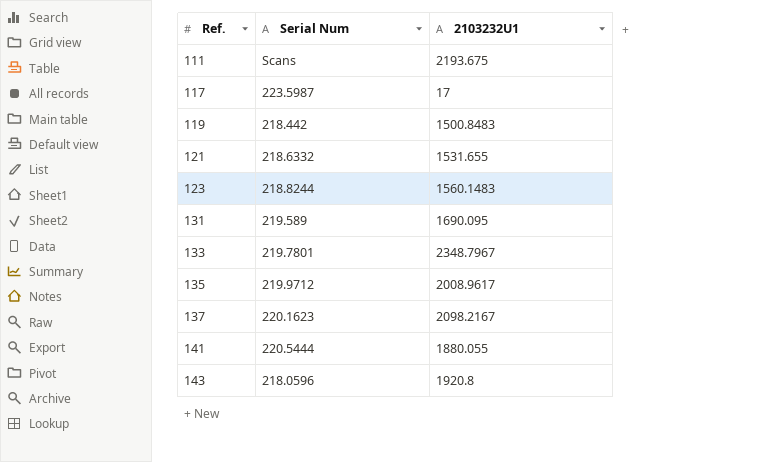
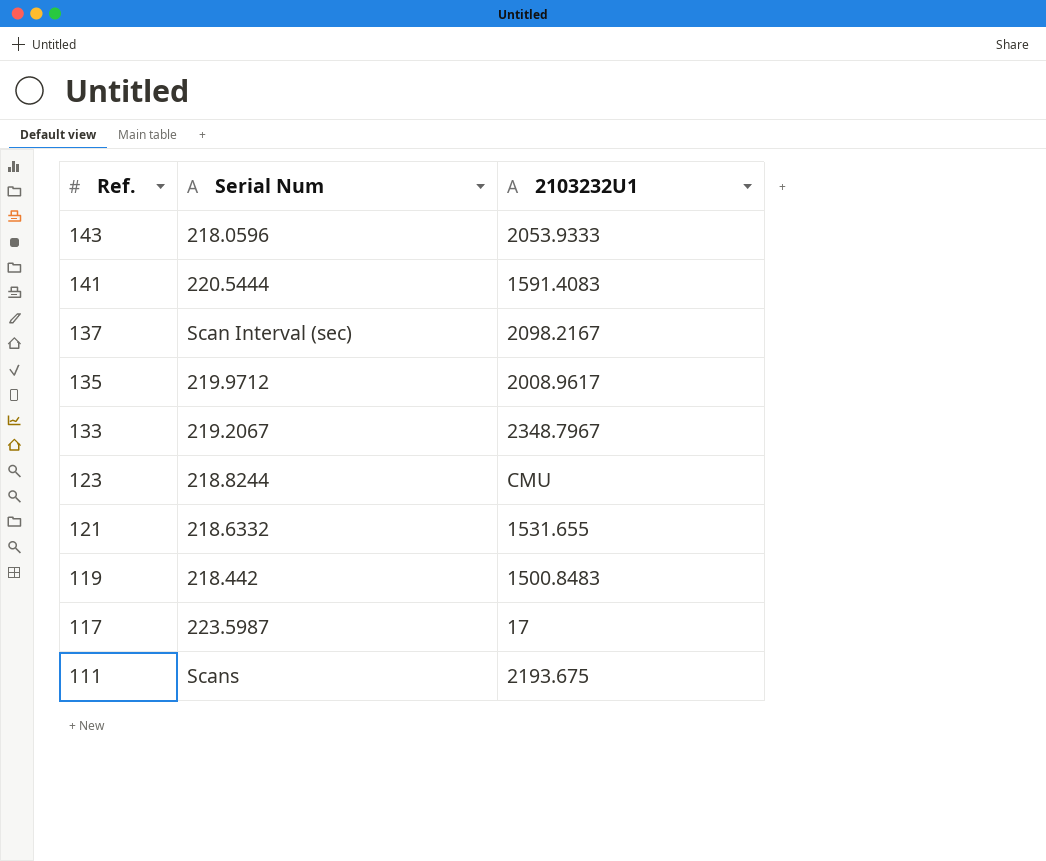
row order: Ref. ascending -> Ref. descending
row 131: 219.589 | 1690.095 -> none
143 | 2103232U1: 1920.8 -> 2053.9333
141 | 2103232U1: 1880.055 -> 1591.4083
137 | Serial Num: 220.1623 -> Scan Interval (sec)
133 | Serial Num: 219.7801 -> 219.2067
123 | 2103232U1: 1560.1483 -> CMU

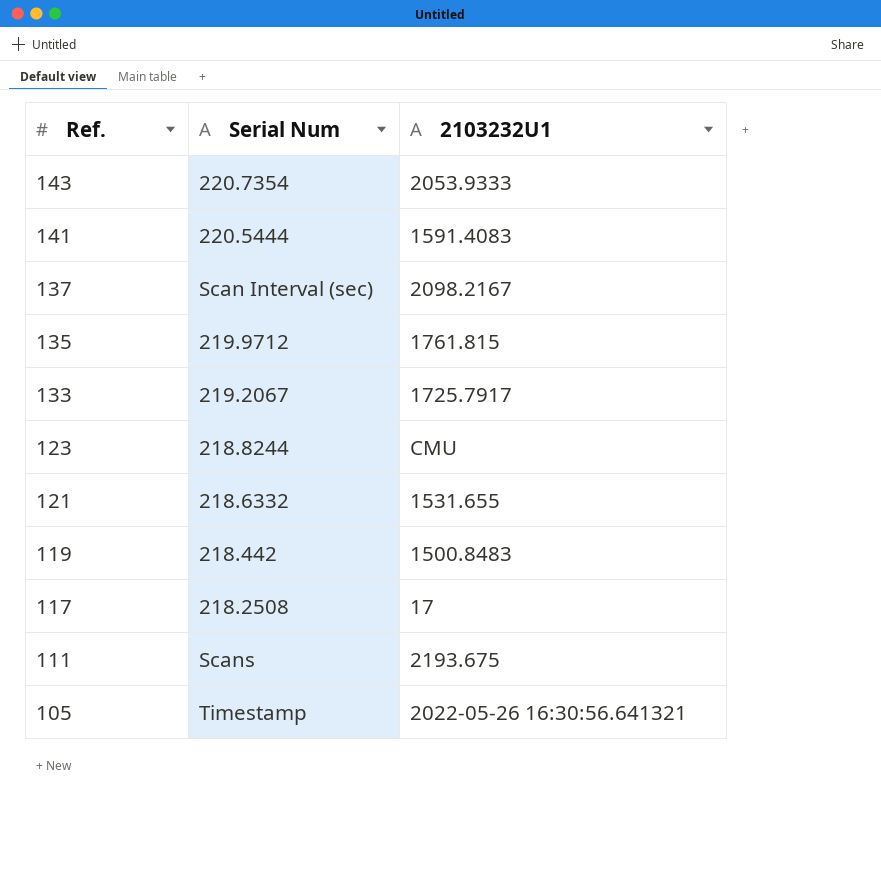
143 | Serial Num: 218.0596 -> 220.7354
135 | 2103232U1: 2008.9617 -> 1761.815
133 | 2103232U1: 2348.7967 -> 1725.7917
117 | Serial Num: 223.5987 -> 218.2508
row 105: none -> Timestamp | 2022-05-26 16:30:56.641321

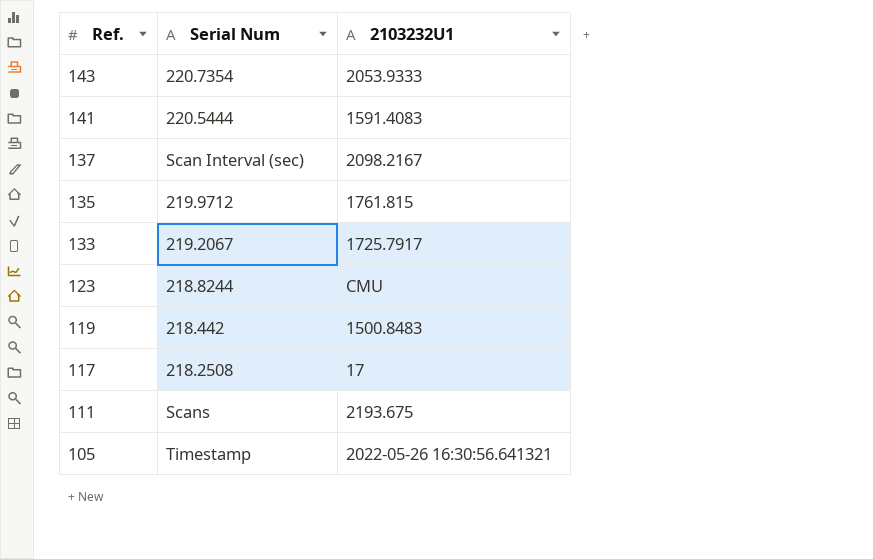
row 121: 218.6332 | 1531.655 -> none

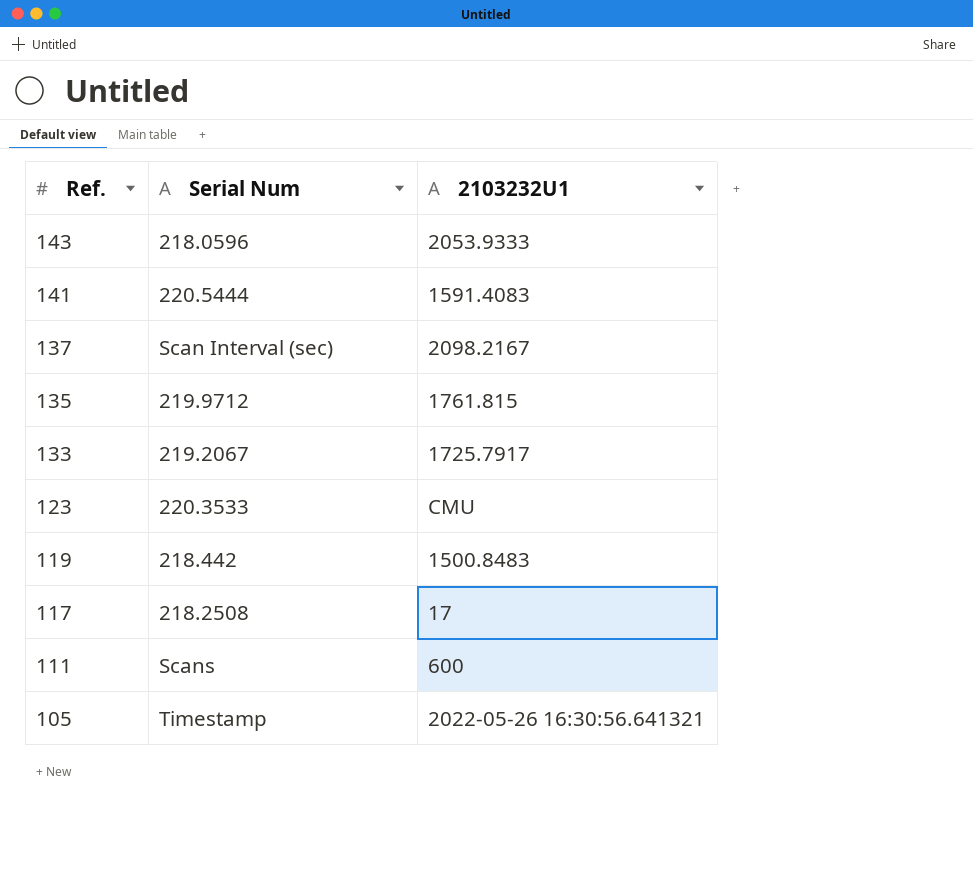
143 | Serial Num: 220.7354 -> 218.0596
123 | Serial Num: 218.8244 -> 220.3533
111 | 2103232U1: 2193.675 -> 600

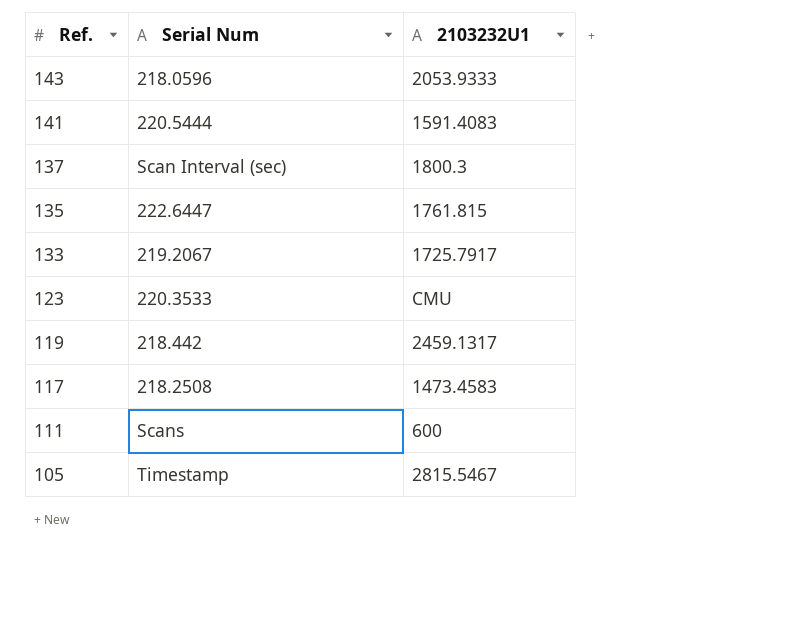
137 | 2103232U1: 2098.2167 -> 1800.3
135 | Serial Num: 219.9712 -> 222.6447
119 | 2103232U1: 1500.8483 -> 2459.1317
117 | 2103232U1: 17 -> 1473.4583
105 | 2103232U1: 2022-05-26 16:30:56.641321 -> 2815.5467

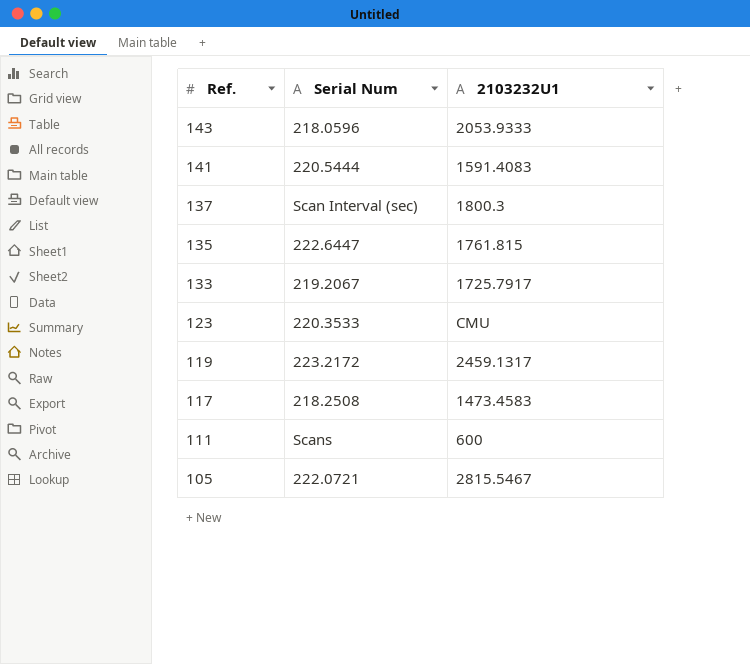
119 | Serial Num: 218.442 -> 223.2172
105 | Serial Num: Timestamp -> 222.0721

